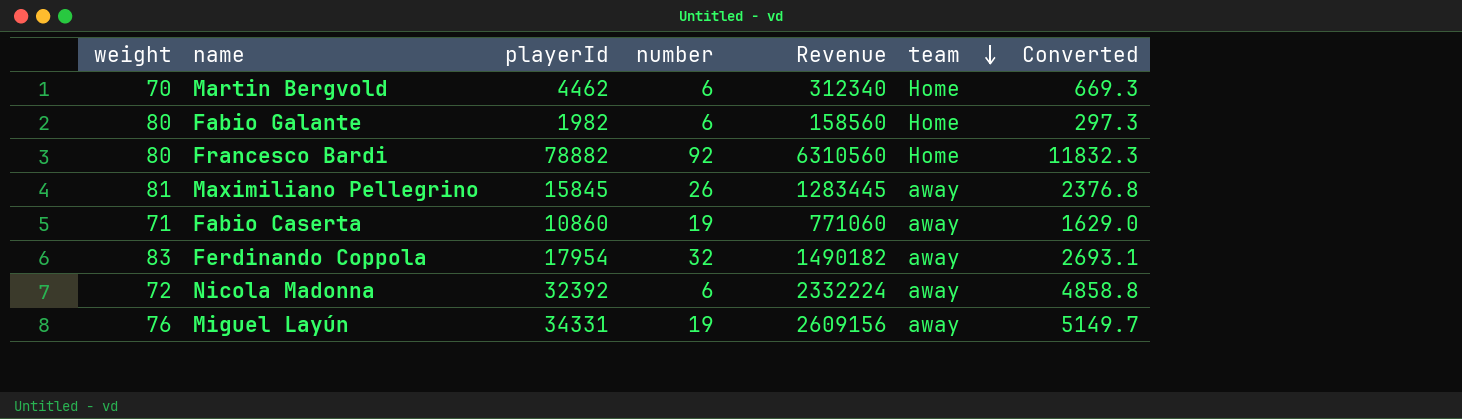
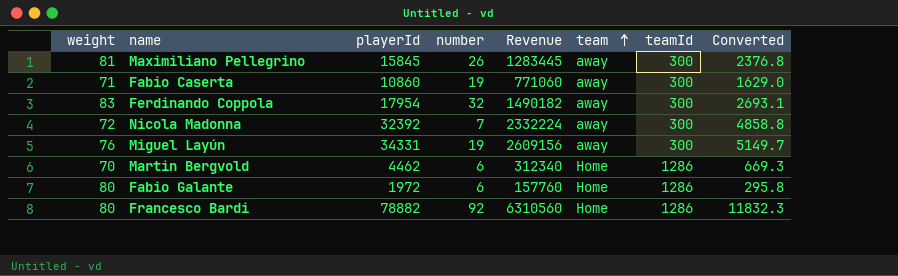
row order: team descending -> team ascending
column teamId | position: none -> 7
Nicola Madonna | number: 6 -> 7
Fabio Galante | playerId: 1982 -> 1972
Fabio Galante | Revenue: 158560 -> 157760
Fabio Galante | Converted: 297.3 -> 295.8

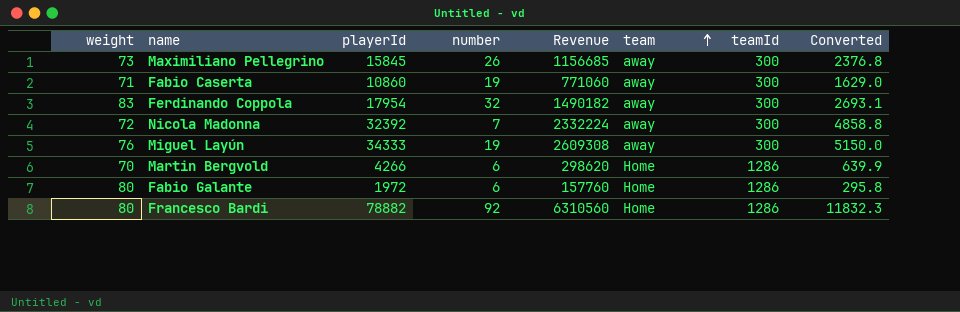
Maximiliano Pellegrino | weight: 81 -> 73
Maximiliano Pellegrino | Revenue: 1283445 -> 1156685
Miguel Layún | playerId: 34331 -> 34333
Miguel Layún | Revenue: 2609156 -> 2609308
Miguel Layún | Converted: 5149.7 -> 5150.0
Martin Bergvold | playerId: 4462 -> 4266
Martin Bergvold | Revenue: 312340 -> 298620
Martin Bergvold | Converted: 669.3 -> 639.9

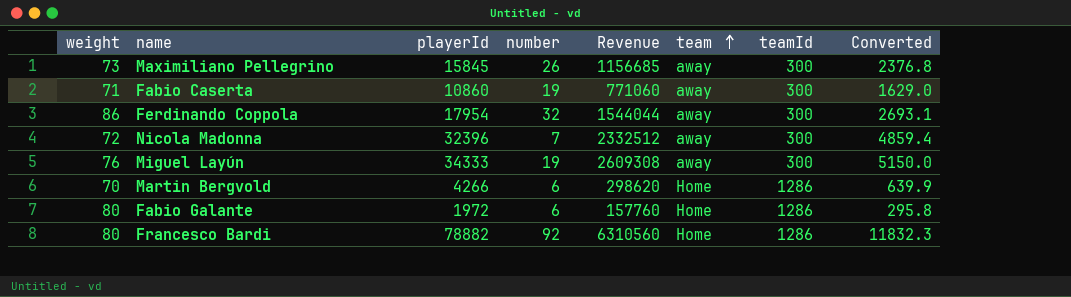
Ferdinando Coppola | weight: 83 -> 86
Ferdinando Coppola | Revenue: 1490182 -> 1544044
Nicola Madonna | playerId: 32392 -> 32396
Nicola Madonna | Revenue: 2332224 -> 2332512
Nicola Madonna | Converted: 4858.8 -> 4859.4

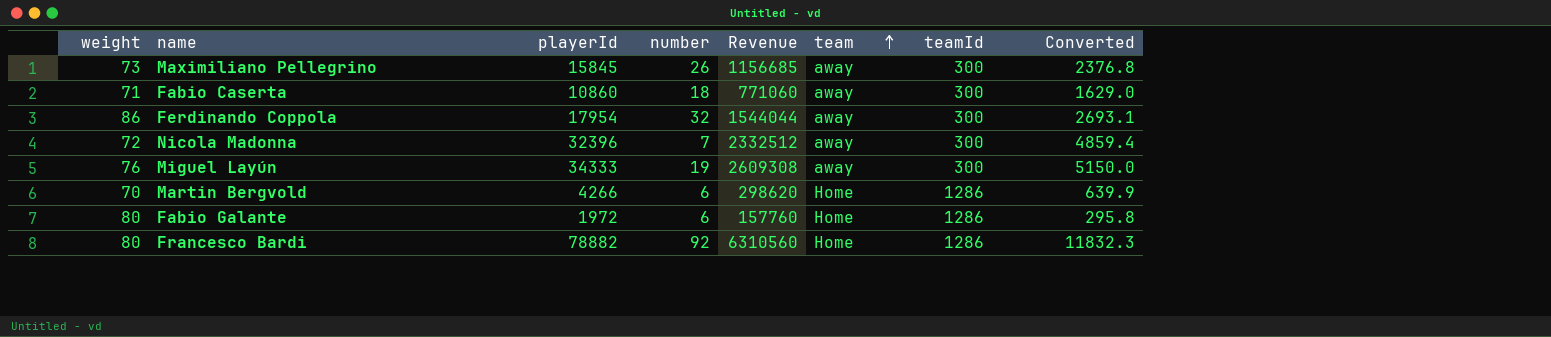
Fabio Caserta | number: 19 -> 18

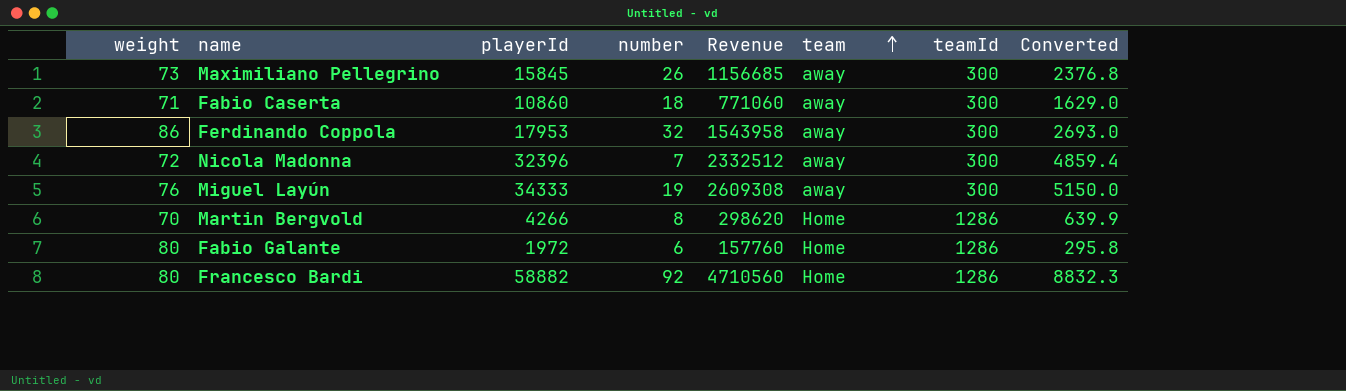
Ferdinando Coppola | playerId: 17954 -> 17953
Ferdinando Coppola | Revenue: 1544044 -> 1543958
Ferdinando Coppola | Converted: 2693.1 -> 2693.0
Martin Bergvold | number: 6 -> 8
Francesco Bardi | playerId: 78882 -> 58882
Francesco Bardi | Revenue: 6310560 -> 4710560
Francesco Bardi | Converted: 11832.3 -> 8832.3

